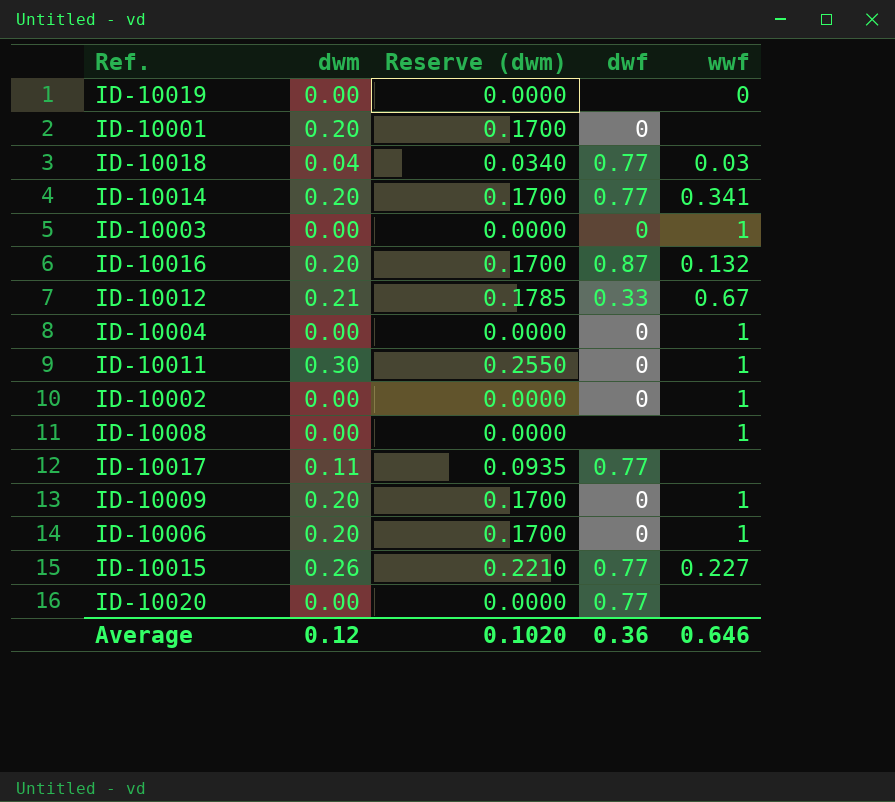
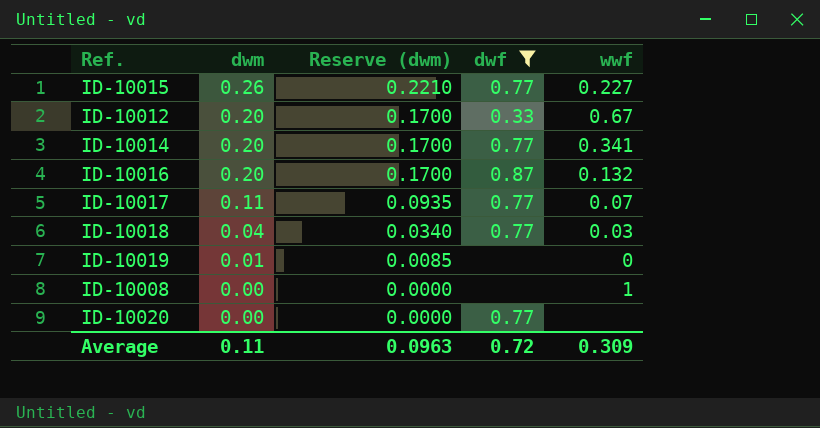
filter: none -> dwf != 0
row order: none -> dwm descending
ID-10012 | dwm: 0.21 -> 0.20
ID-10012 | Reserve (dwm): 0.1785 -> 0.1700
ID-10017 | wwf: none -> 0.07
ID-10019 | dwm: 0.00 -> 0.01
ID-10019 | Reserve (dwm): 0.0000 -> 0.0085
Average | dwm: 0.12 -> 0.11
Average | Reserve (dwm): 0.1020 -> 0.0963
Average | dwf: 0.36 -> 0.72
Average | wwf: 0.646 -> 0.309

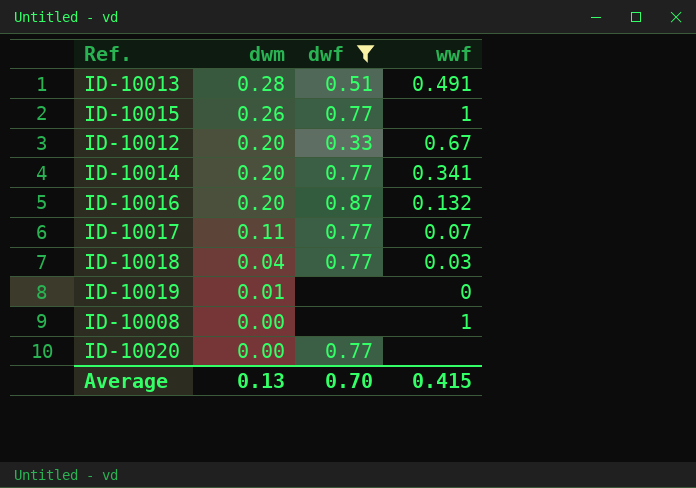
column Reserve (dwm) | formula: [dwm] * 0.85 -> none
row ID-10013: none -> 0.28 | 0.51 | 0.491
ID-10015 | wwf: 0.227 -> 1
Average | dwm: 0.11 -> 0.13
Average | dwf: 0.72 -> 0.70
Average | wwf: 0.309 -> 0.415

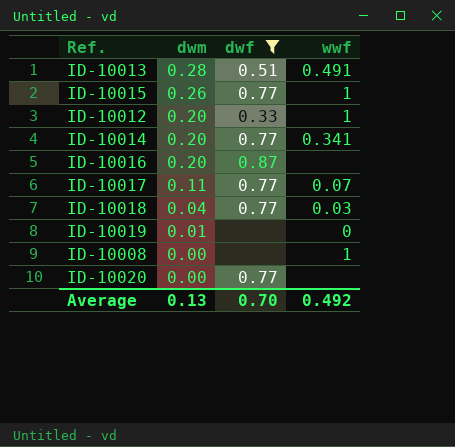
ID-10012 | wwf: 0.67 -> 1
ID-10016 | wwf: 0.132 -> none
Average | wwf: 0.415 -> 0.492

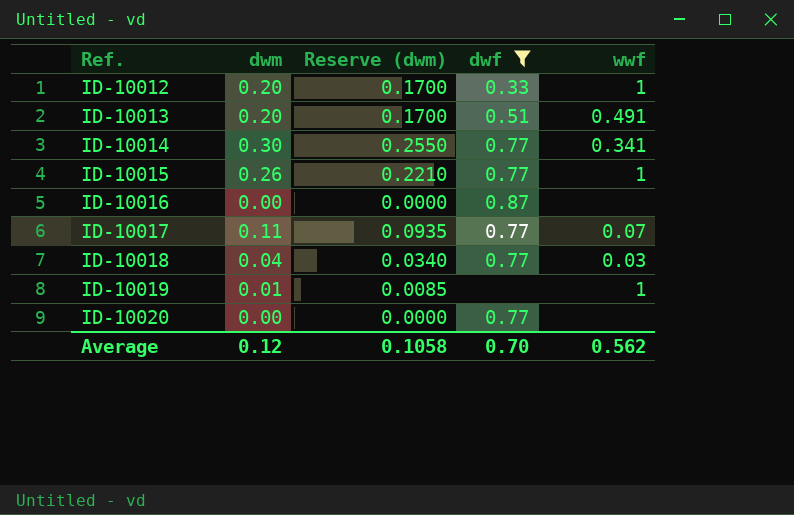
row order: dwm descending -> Ref. ascending
column Reserve (dwm) | formula: none -> [dwm] * 0.85
row ID-10008: 0.00 | none | 1 -> none
ID-10013 | dwm: 0.28 -> 0.20
ID-10014 | dwm: 0.20 -> 0.30
ID-10016 | dwm: 0.20 -> 0.00
ID-10019 | wwf: 0 -> 1
Average | dwm: 0.13 -> 0.12
Average | wwf: 0.492 -> 0.562

